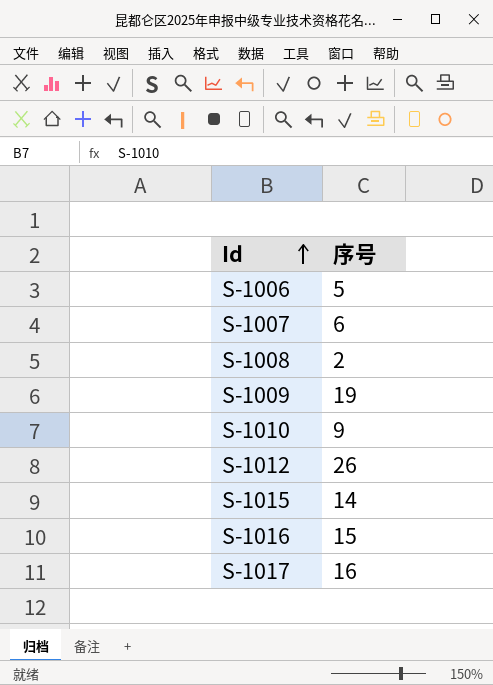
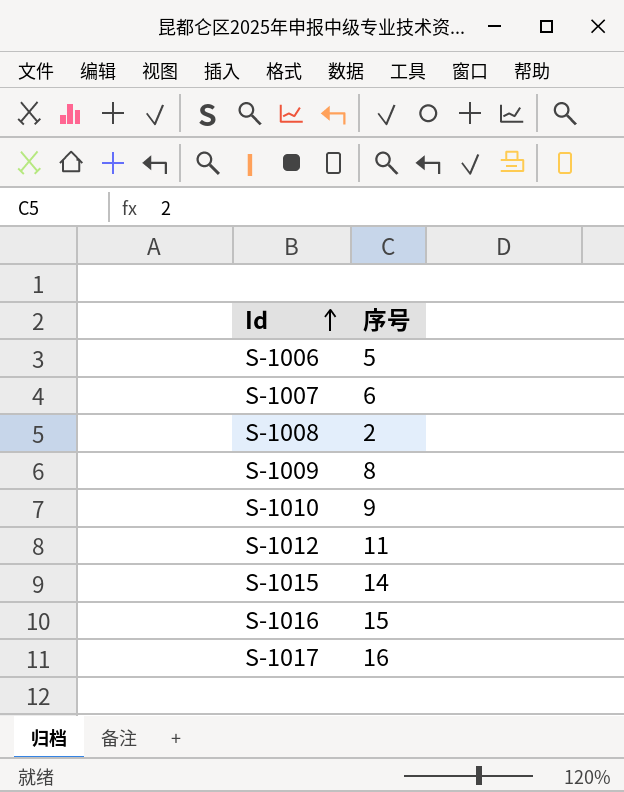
S-1009 | 序号: 19 -> 8
S-1012 | 序号: 26 -> 11

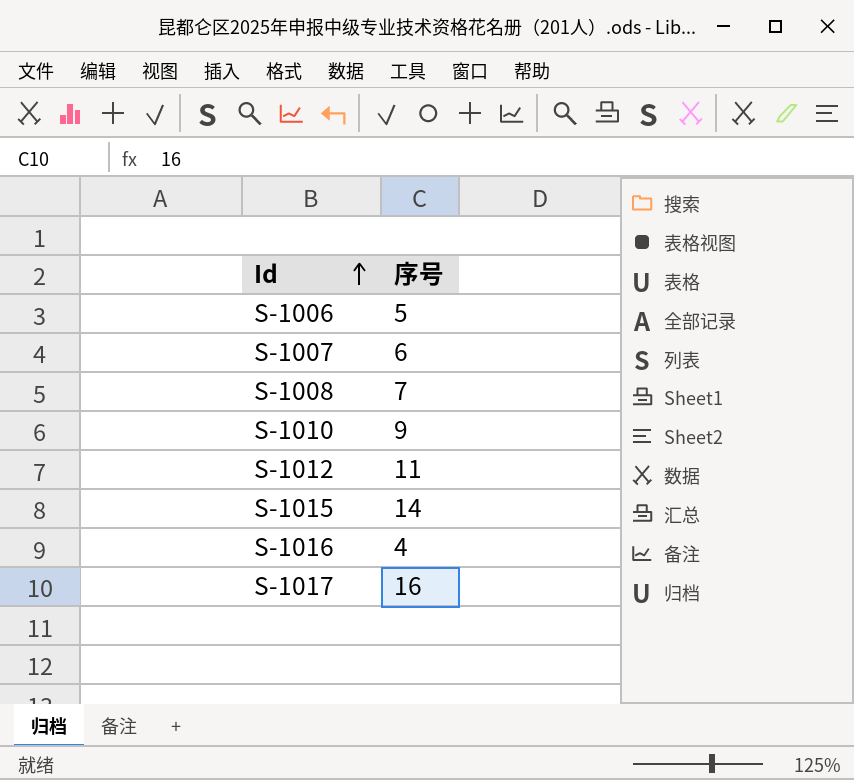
row S-1009: 8 -> none
S-1008 | 序号: 2 -> 7
S-1016 | 序号: 15 -> 4

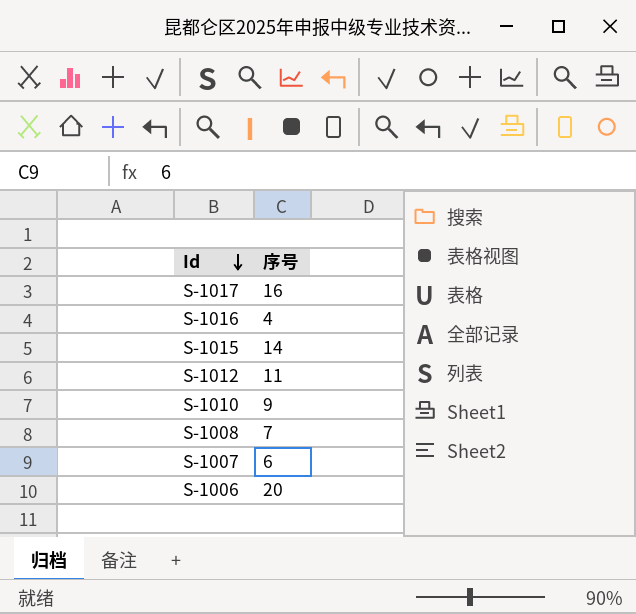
row order: Id ascending -> Id descending
S-1006 | 序号: 5 -> 20

